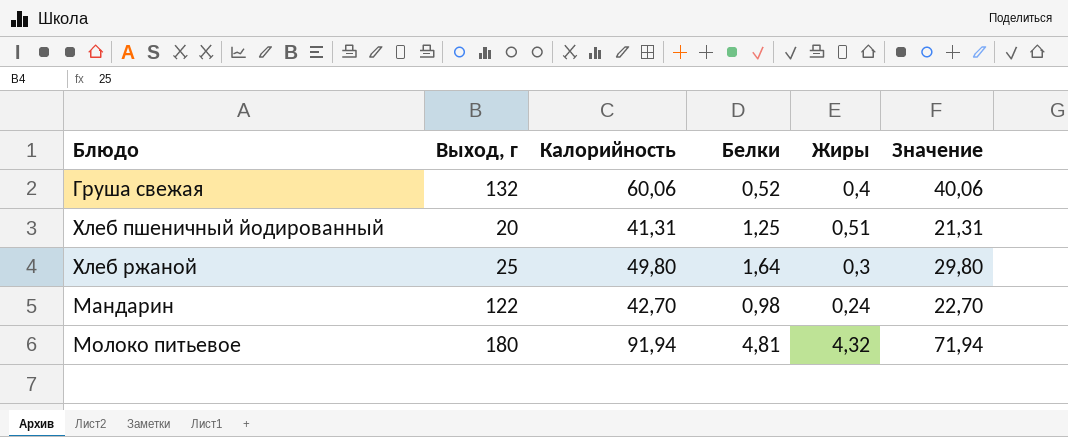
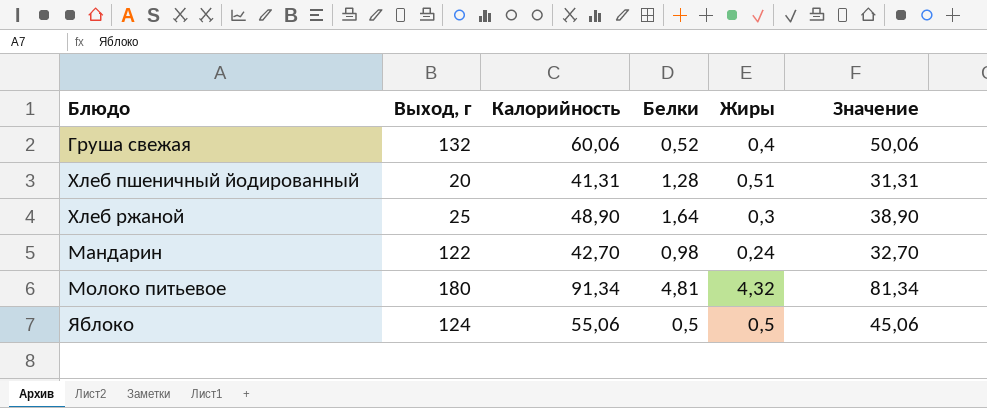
column Значение | formula: [Калорийность] - 20 -> [Калорийность] - 10
Хлеб пшеничный йодированный | Белки: 1,25 -> 1,28
Хлеб ржаной | Калорийность: 49,80 -> 48,90
Молоко питьевое | Калорийность: 91,94 -> 91,34
row Яблоко: none -> 124 | 55,06 | 0,5 | 0,5 | 45,06

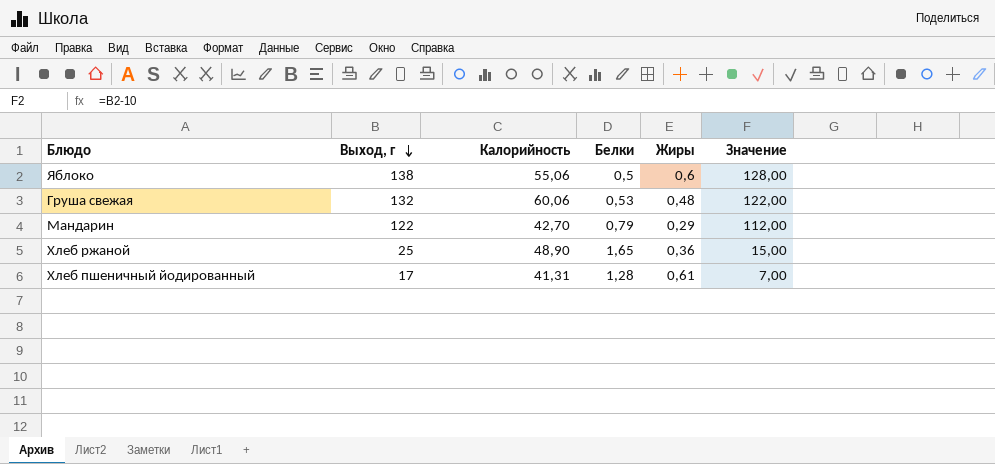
row order: none -> Выход, г descending
column Значение | formula: [Калорийность] - 10 -> [Выход, г] - 10
row Молоко питьевое: 180 | 91,34 | 4,81 | 4,32 | 81,34 -> none
Яблоко | Выход, г: 124 -> 138
Яблоко | Жиры: 0,5 -> 0,6
Груша свежая | Белки: 0,52 -> 0,53
Груша свежая | Жиры: 0,4 -> 0,48
Мандарин | Белки: 0,98 -> 0,79
Мандарин | Жиры: 0,24 -> 0,29
Хлеб ржаной | Белки: 1,64 -> 1,65
Хлеб ржаной | Жиры: 0,3 -> 0,36
Хлеб пшеничный йодированный | Выход, г: 20 -> 17
Хлеб пшеничный йодированный | Жиры: 0,51 -> 0,61

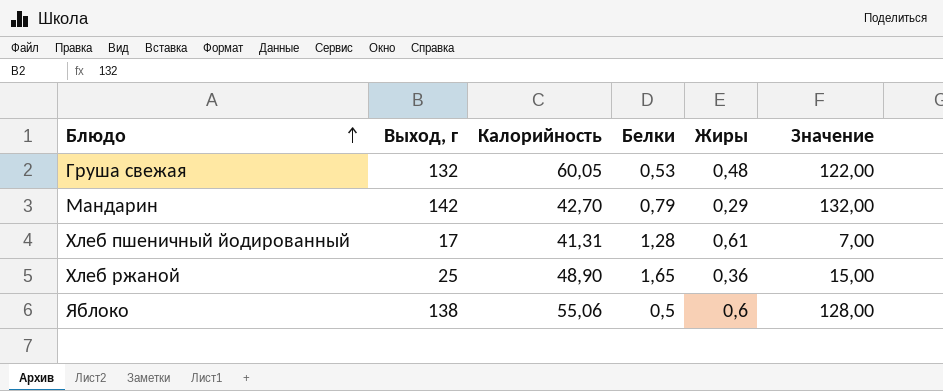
row order: Выход, г descending -> Блюдо ascending
Груша свежая | Калорийность: 60,06 -> 60,05
Мандарин | Выход, г: 122 -> 142
Мандарин | Значение: 112,00 -> 132,00

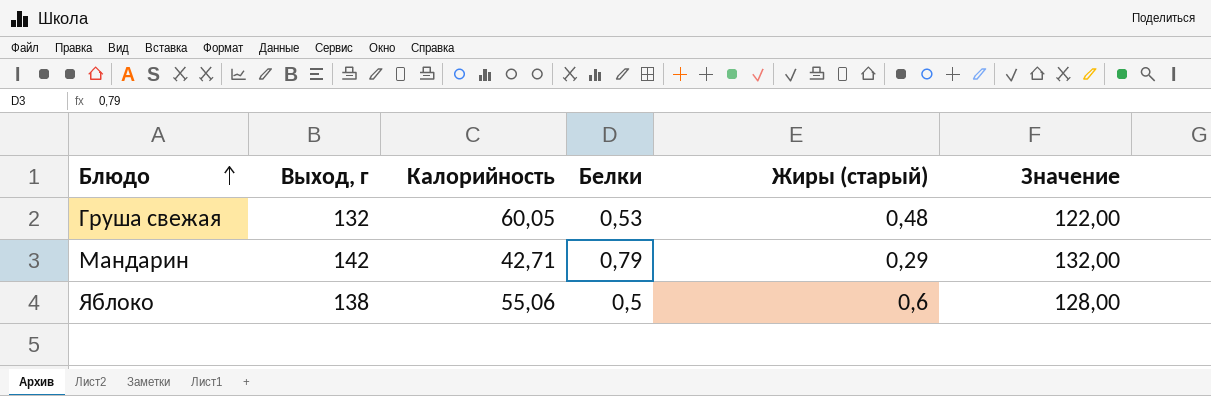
column name: Жиры -> Жиры (старый)
row Хлеб пшеничный йодированный: 17 | 41,31 | 1,28 | 0,61 | 7,00 -> none
row Хлеб ржаной: 25 | 48,90 | 1,65 | 0,36 | 15,00 -> none
Мандарин | Калорийность: 42,70 -> 42,71

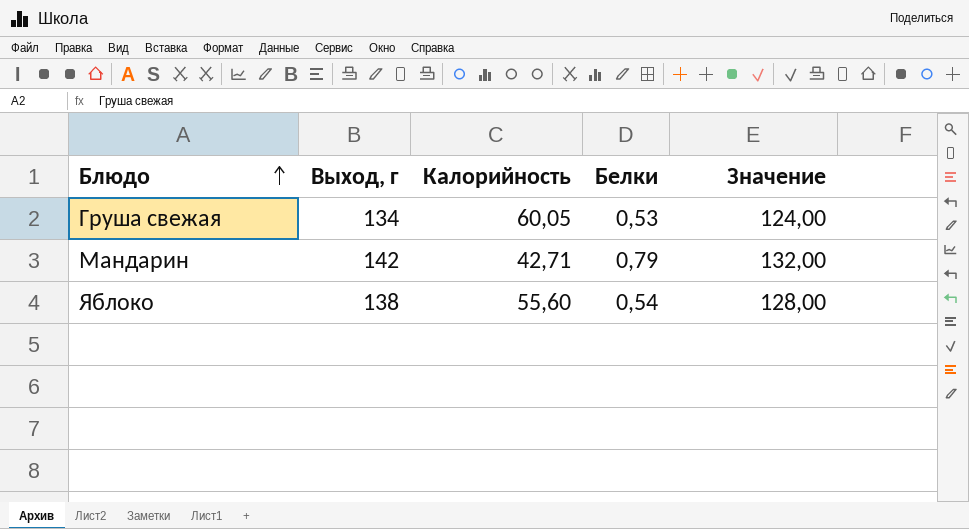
column Жиры (старый) | position: 5 -> none
Груша свежая | Выход, г: 132 -> 134
Груша свежая | Значение: 122,00 -> 124,00
Яблоко | Калорийность: 55,06 -> 55,60
Яблоко | Белки: 0,5 -> 0,54

